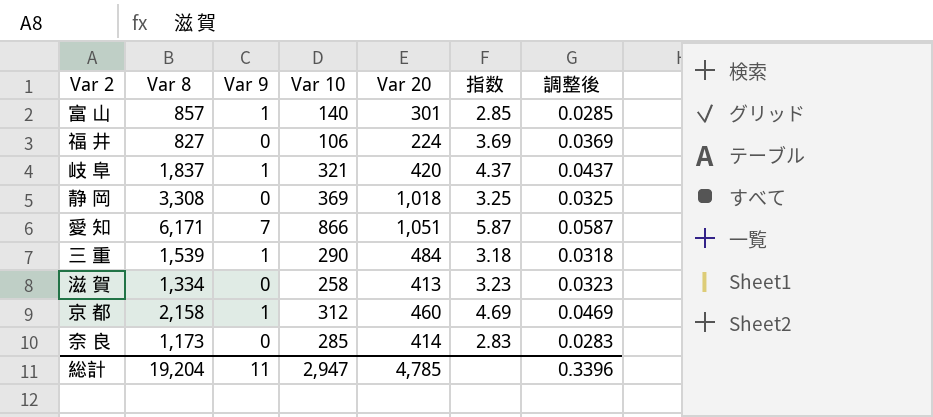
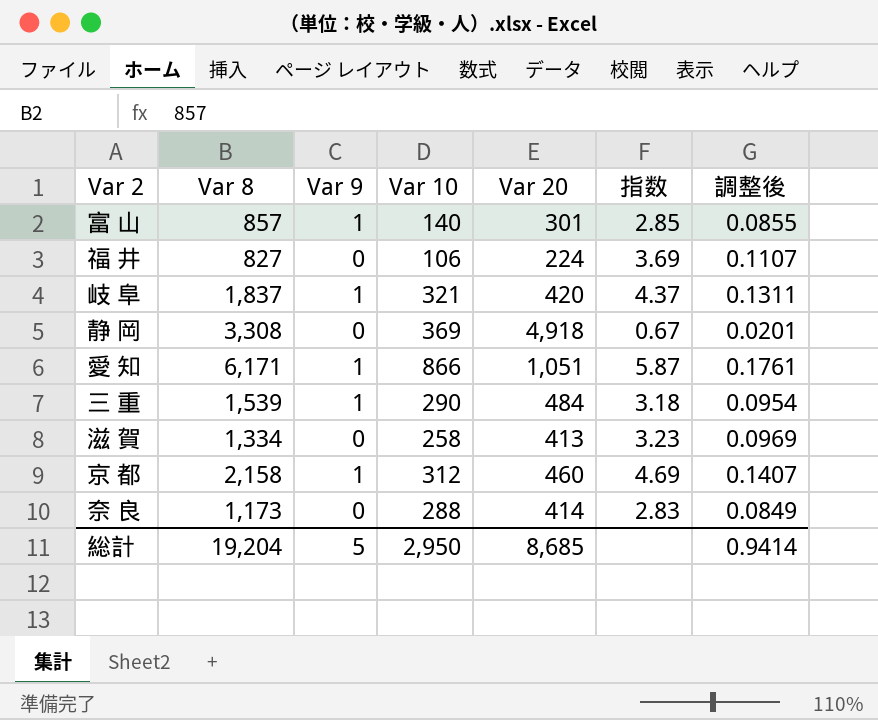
column 調整後 | formula: [指数] * 0.01 -> [指数] * 0.03
静 岡 | Var 20: 1,018 -> 4,918
静 岡 | 指数: 3.25 -> 0.67
愛 知 | Var 9: 7 -> 1
奈 良 | Var 10: 285 -> 288
総計 | Var 9: 11 -> 5
総計 | Var 10: 2,947 -> 2,950
総計 | Var 20: 4,785 -> 8,685
総計 | 調整後: 0.3396 -> 0.9414

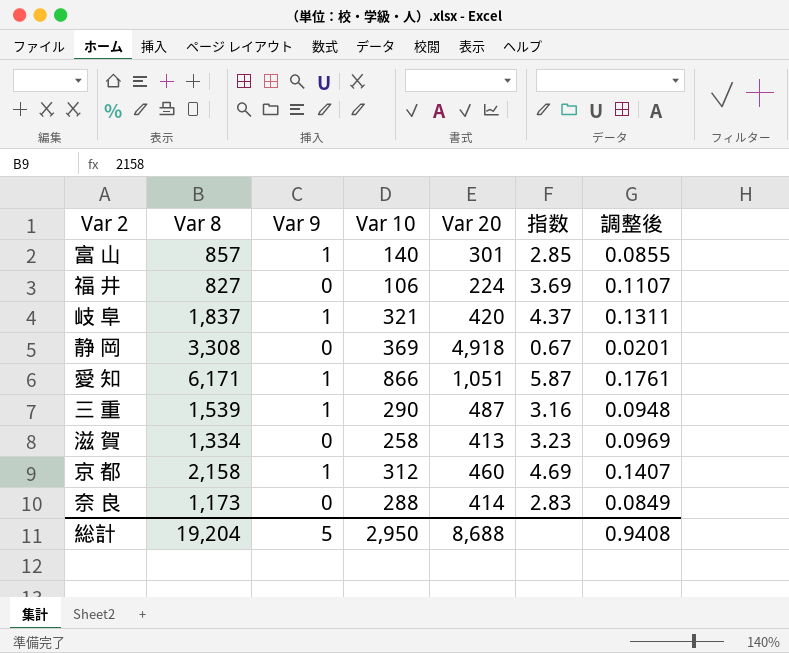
三 重 | Var 20: 484 -> 487
三 重 | 指数: 3.18 -> 3.16
三 重 | 調整後: 0.0954 -> 0.0948
総計 | Var 20: 8,685 -> 8,688
総計 | 調整後: 0.9414 -> 0.9408

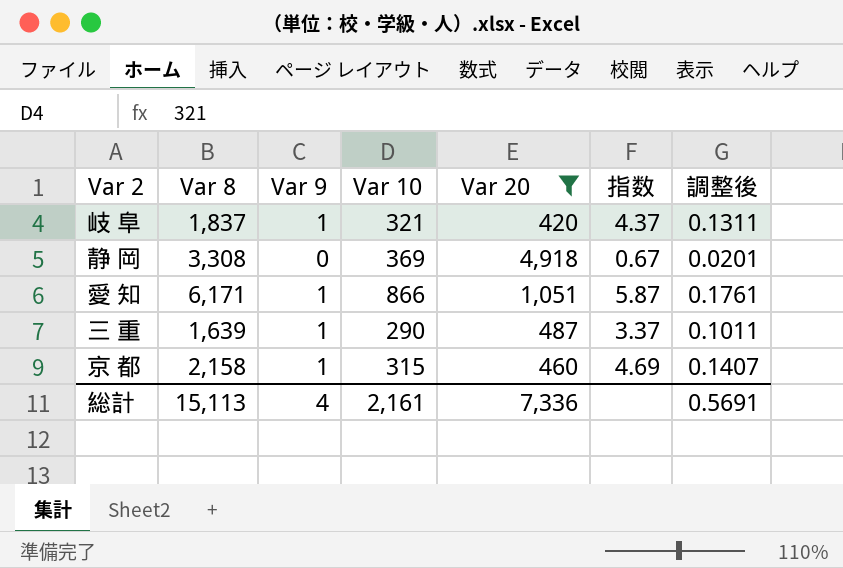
filter: none -> Var 20 >= 420
三 重 | Var 8: 1,539 -> 1,639
三 重 | 指数: 3.16 -> 3.37
三 重 | 調整後: 0.0948 -> 0.1011
京 都 | Var 10: 312 -> 315
総計 | Var 8: 19,204 -> 15,113
総計 | Var 9: 5 -> 4
総計 | Var 10: 2,950 -> 2,161
総計 | Var 20: 8,688 -> 7,336
総計 | 調整後: 0.9408 -> 0.5691

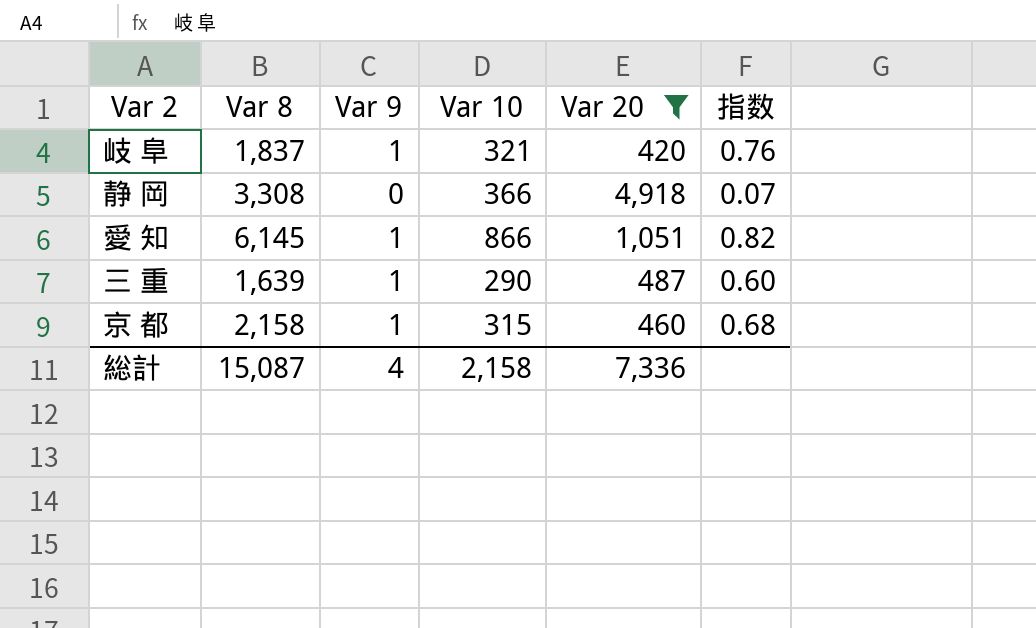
column 調整後 | formula: [指数] * 0.03 -> none
column 指数 | formula: [Var 8] / [Var 20] -> [Var 10] / [Var 20]
静 岡 | Var 10: 369 -> 366
愛 知 | Var 8: 6,171 -> 6,145
総計 | Var 8: 15,113 -> 15,087
総計 | Var 10: 2,161 -> 2,158

